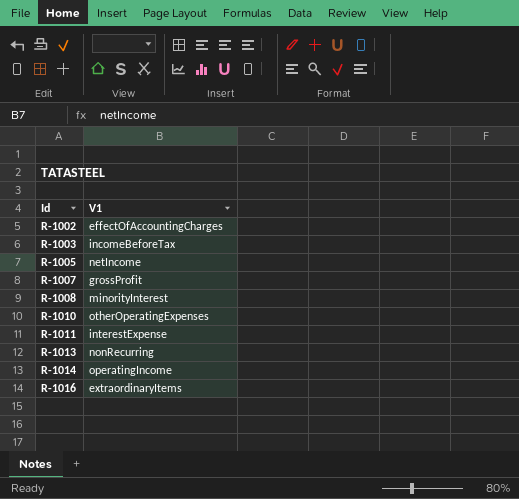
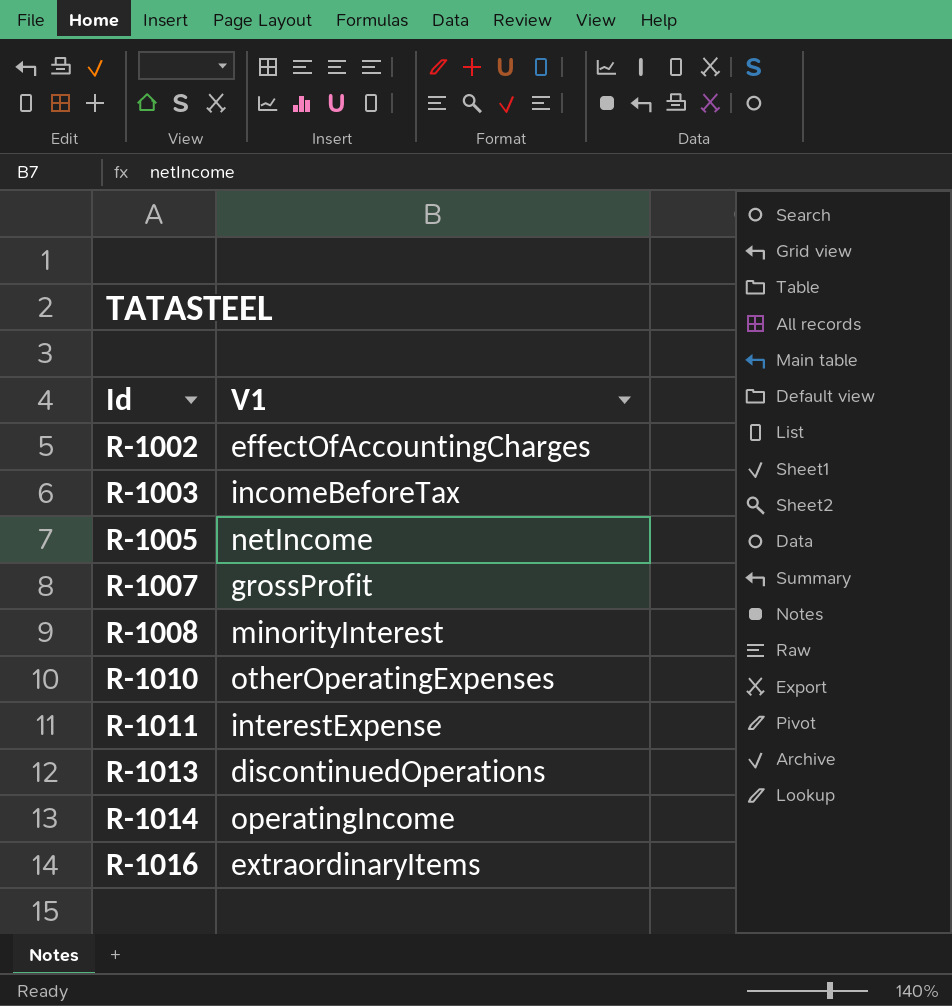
R-1013 | V1: nonRecurring -> discontinuedOperations

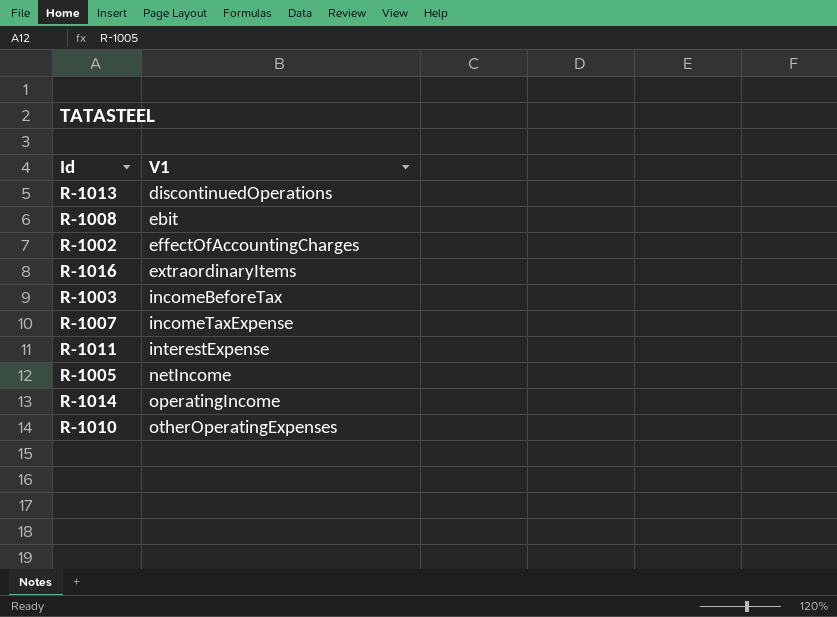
row order: Id ascending -> V1 ascending
R-1008 | V1: minorityInterest -> ebit
R-1007 | V1: grossProfit -> incomeTaxExpense

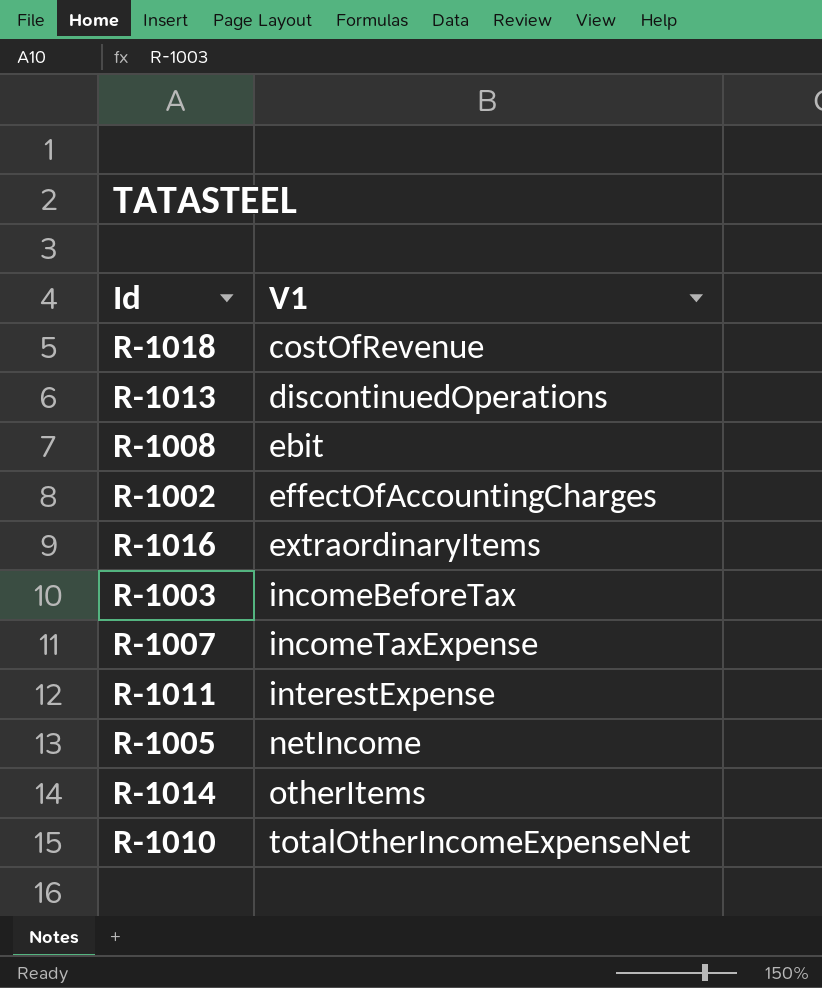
row R-1018: none -> costOfRevenue
R-1014 | V1: operatingIncome -> otherItems
R-1010 | V1: otherOperatingExpenses -> totalOtherIncomeExpenseNet

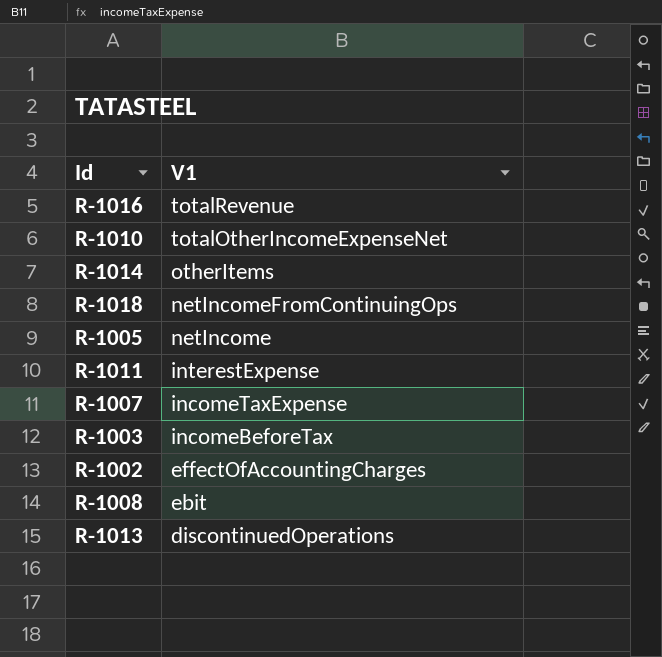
row order: V1 ascending -> V1 descending
R-1016 | V1: extraordinaryItems -> totalRevenue
R-1018 | V1: costOfRevenue -> netIncomeFromContinuingOps

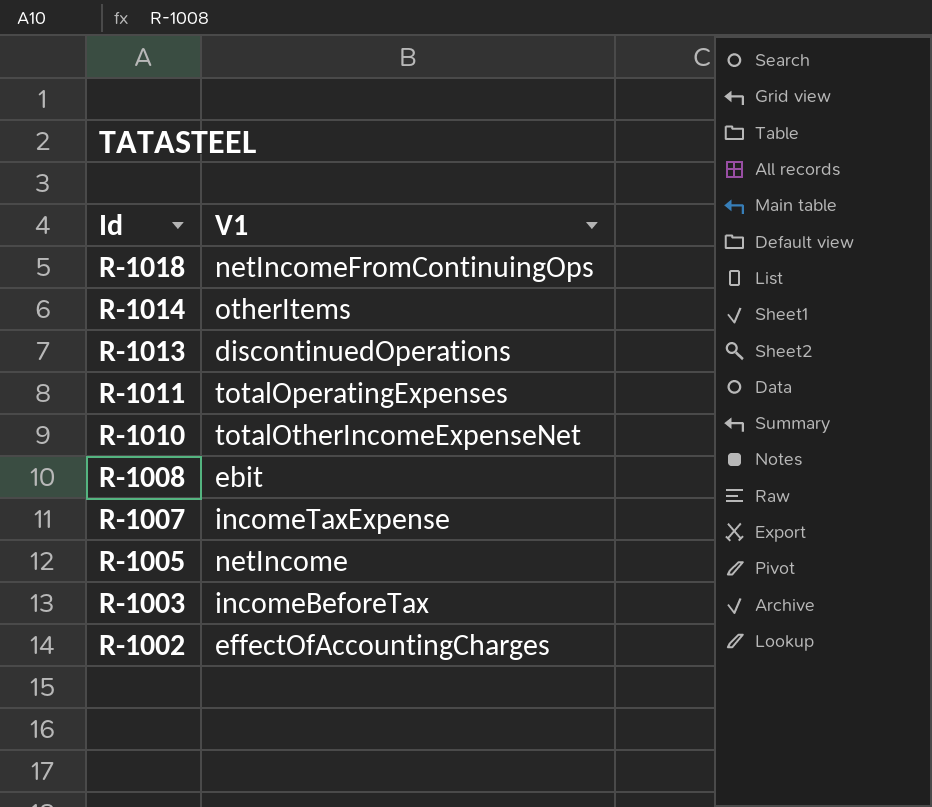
row order: V1 descending -> Id descending
row R-1016: totalRevenue -> none
R-1011 | V1: interestExpense -> totalOperatingExpenses

